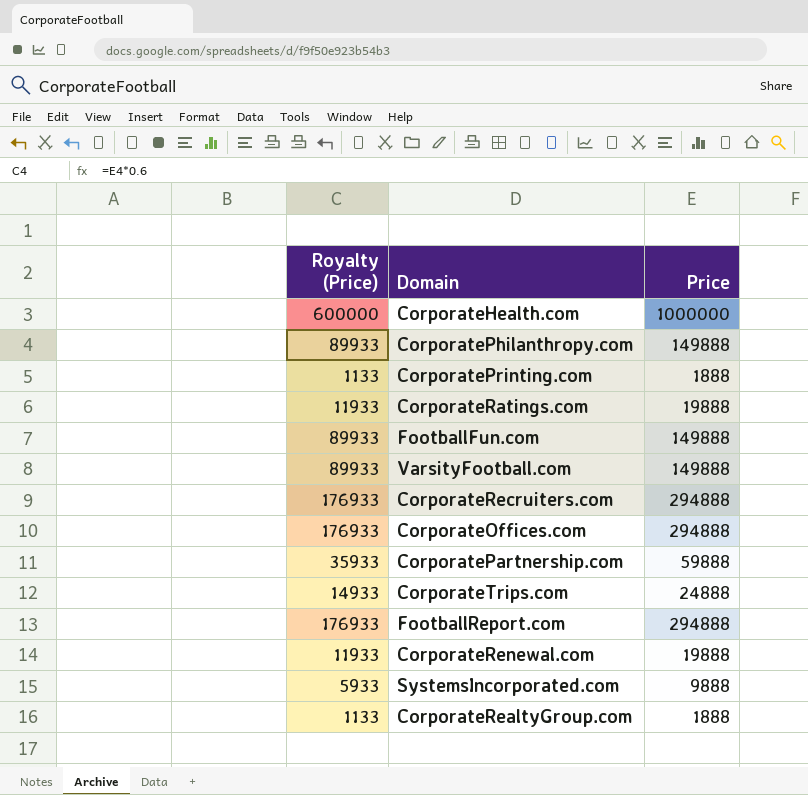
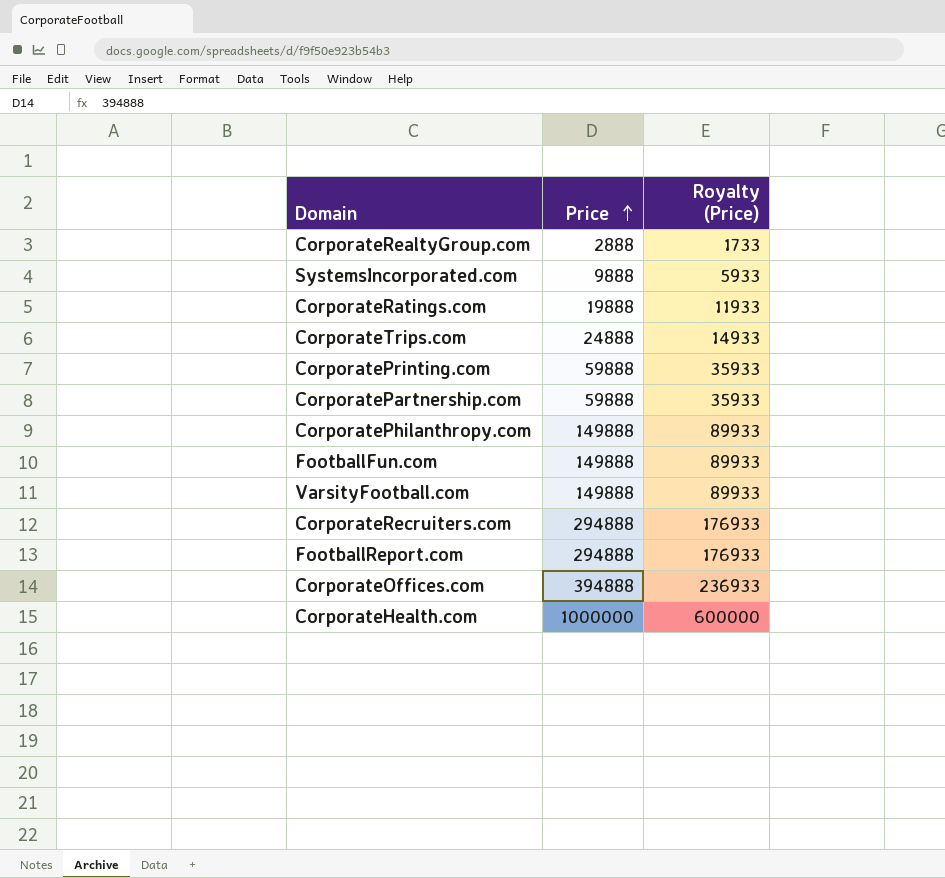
row order: none -> Price ascending
column Royalty (Price) | position: 1 -> 3
row CorporateRenewal.com: 11933 | 19888 -> none
CorporateRealtyGroup.com | Price: 1888 -> 2888
CorporateRealtyGroup.com | Royalty (Price): 1133 -> 1733
CorporatePrinting.com | Price: 1888 -> 59888
CorporatePrinting.com | Royalty (Price): 1133 -> 35933
CorporateOffices.com | Price: 294888 -> 394888
CorporateOffices.com | Royalty (Price): 176933 -> 236933

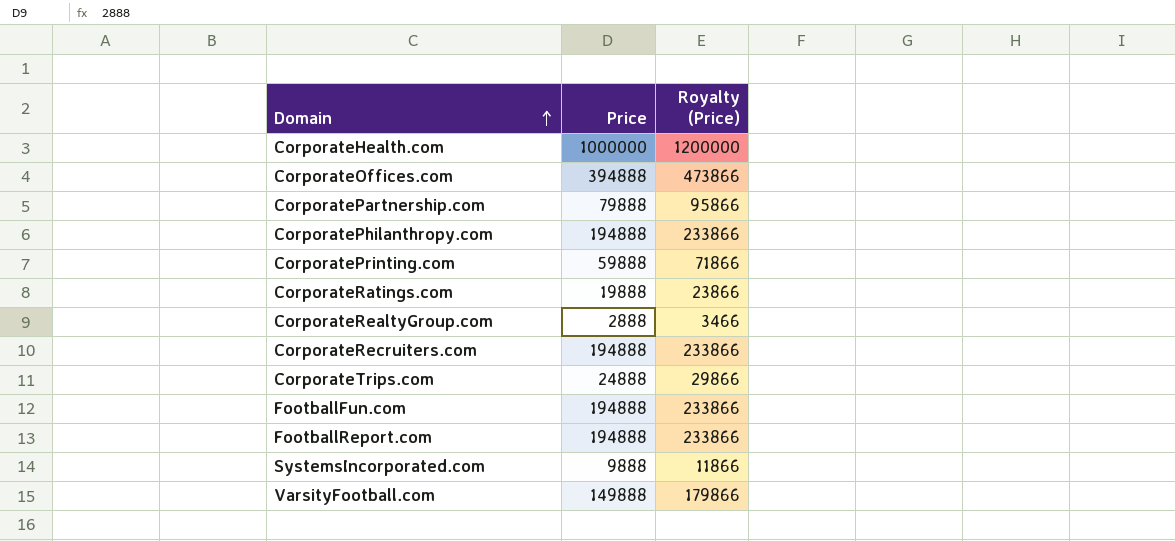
row order: Price ascending -> Domain ascending
column Royalty (Price) | formula: [Price] * 0.6 -> [Price] * 1.2
CorporatePartnership.com | Price: 59888 -> 79888
CorporatePhilanthropy.com | Price: 149888 -> 194888
CorporateRecruiters.com | Price: 294888 -> 194888
FootballFun.com | Price: 149888 -> 194888
FootballReport.com | Price: 294888 -> 194888

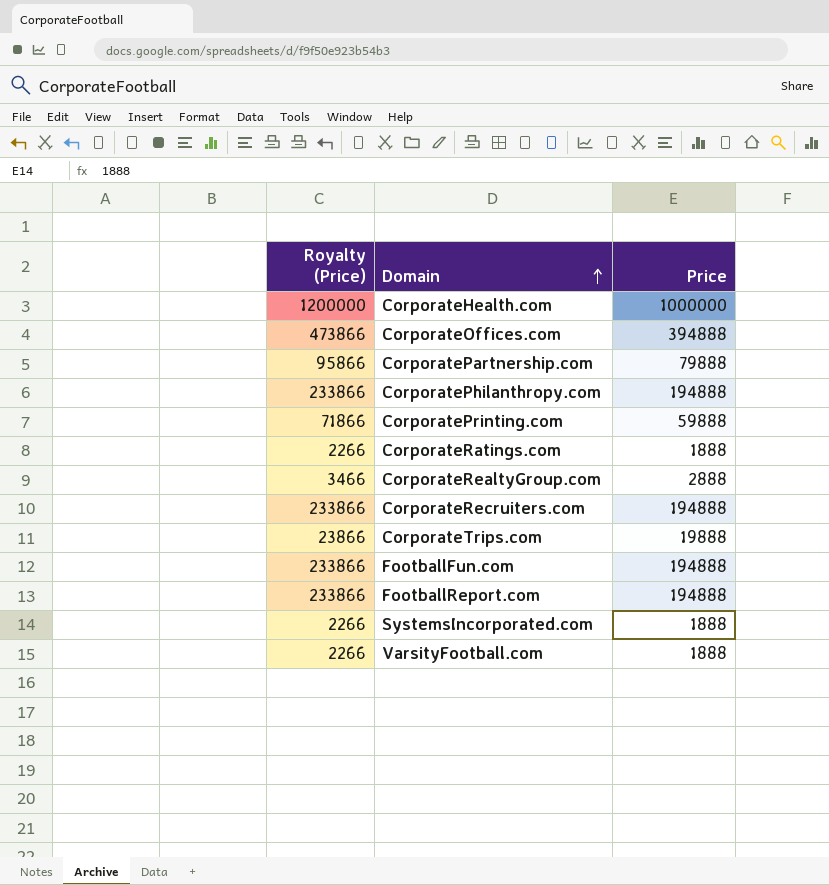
column Royalty (Price) | position: 3 -> 1
CorporateRatings.com | Royalty (Price): 23866 -> 2266
CorporateRatings.com | Price: 19888 -> 1888
CorporateTrips.com | Royalty (Price): 29866 -> 23866
CorporateTrips.com | Price: 24888 -> 19888
SystemsIncorporated.com | Royalty (Price): 11866 -> 2266
SystemsIncorporated.com | Price: 9888 -> 1888
VarsityFootball.com | Royalty (Price): 179866 -> 2266
VarsityFootball.com | Price: 149888 -> 1888

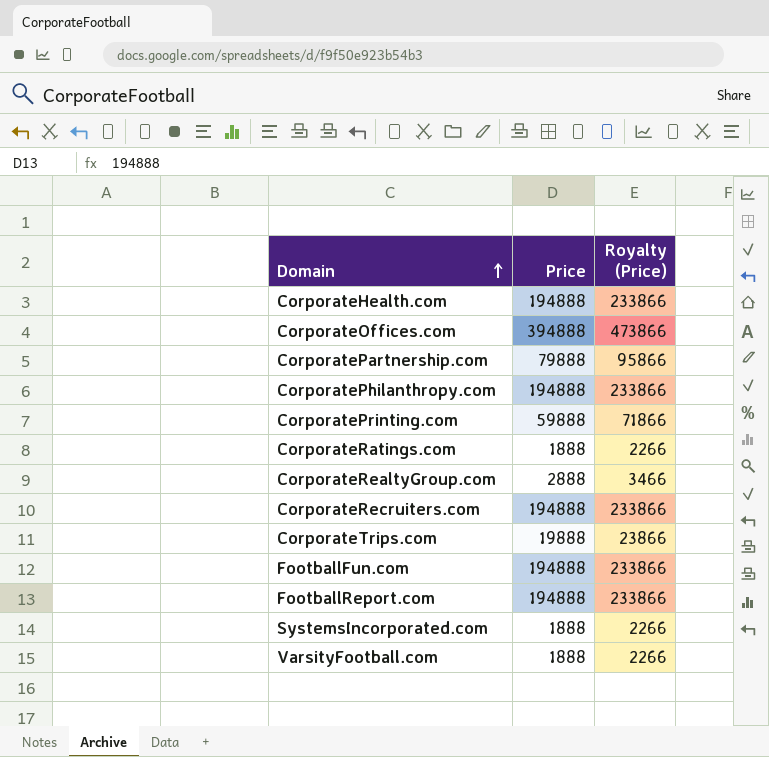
column Royalty (Price) | position: 1 -> 3
CorporateHealth.com | Price: 1000000 -> 194888
CorporateHealth.com | Royalty (Price): 1200000 -> 233866

